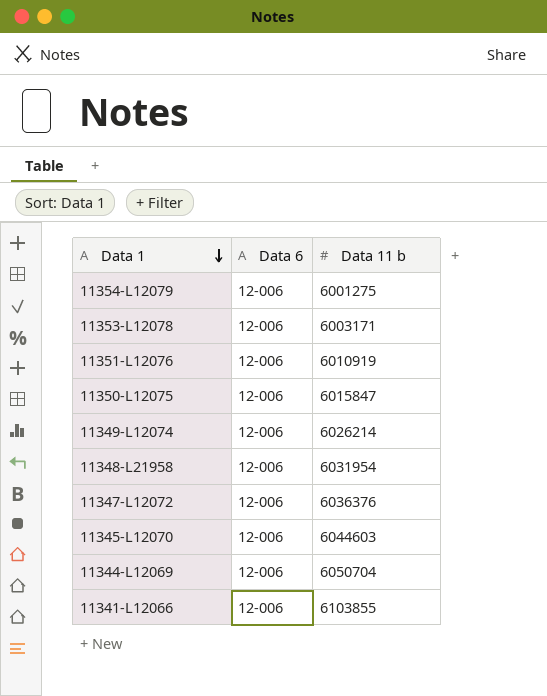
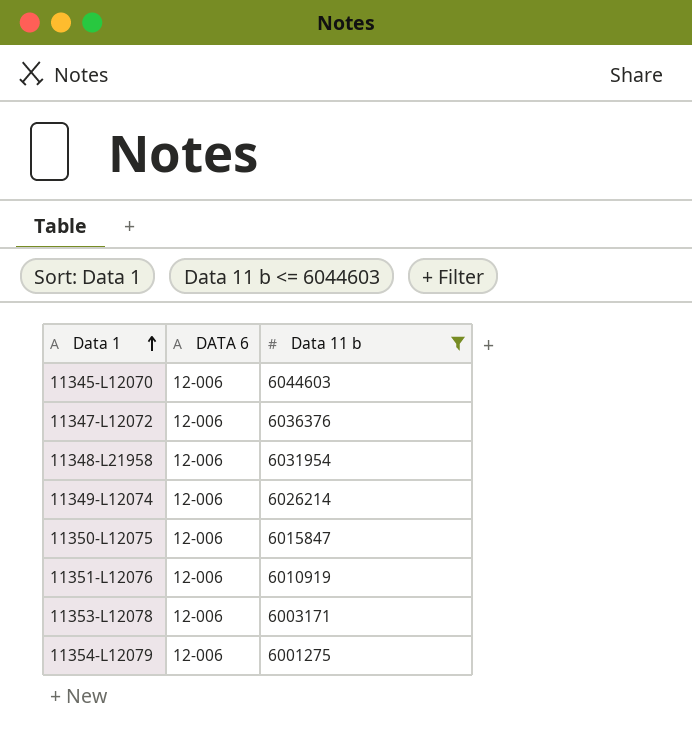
filter: none -> Data 11 b <= 6044603
row order: Data 1 descending -> Data 1 ascending
column name: Data 6 -> DATA 6

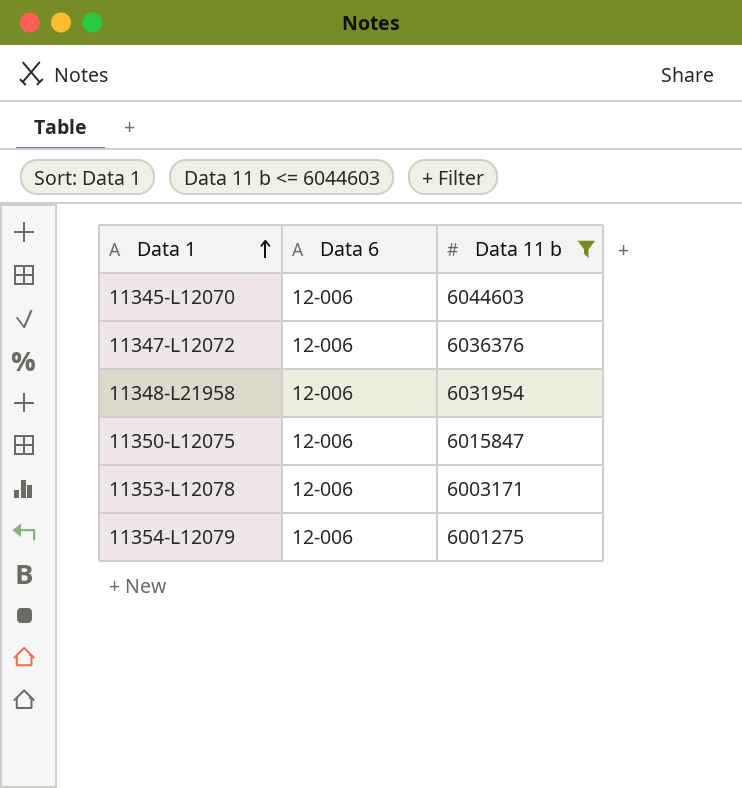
column name: DATA 6 -> Data 6
row 11349-L12074: 12-006 | 6026214 -> none
row 11351-L12076: 12-006 | 6010919 -> none

